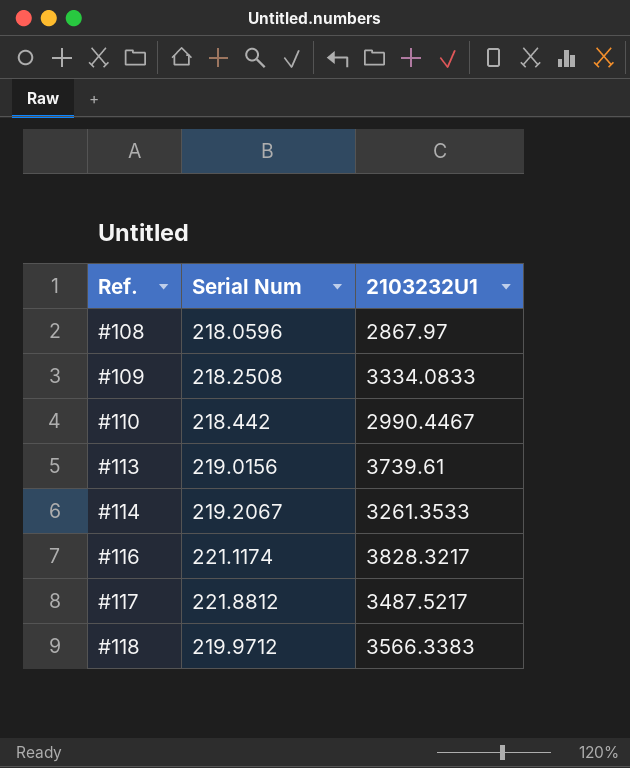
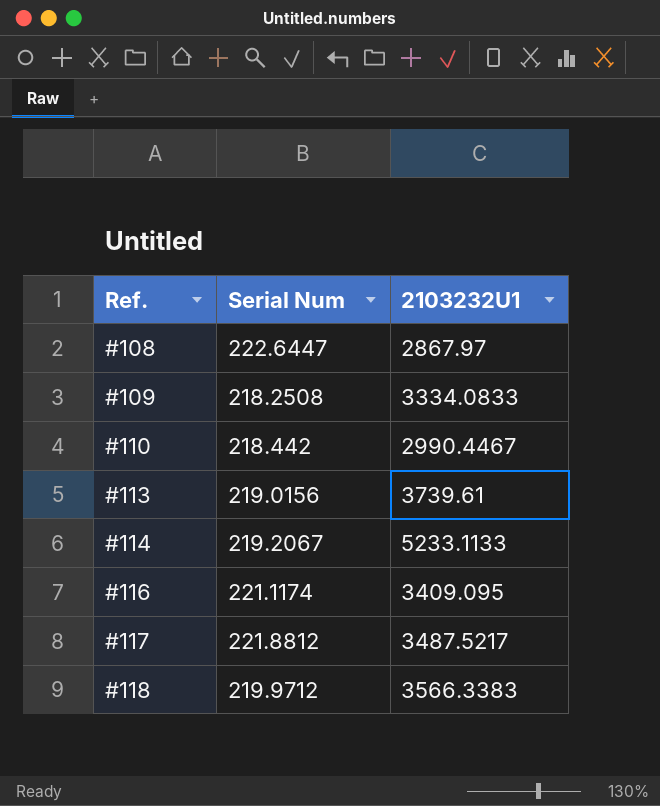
#108 | Serial Num: 218.0596 -> 222.6447
#114 | 2103232U1: 3261.3533 -> 5233.1133
#116 | 2103232U1: 3828.3217 -> 3409.095

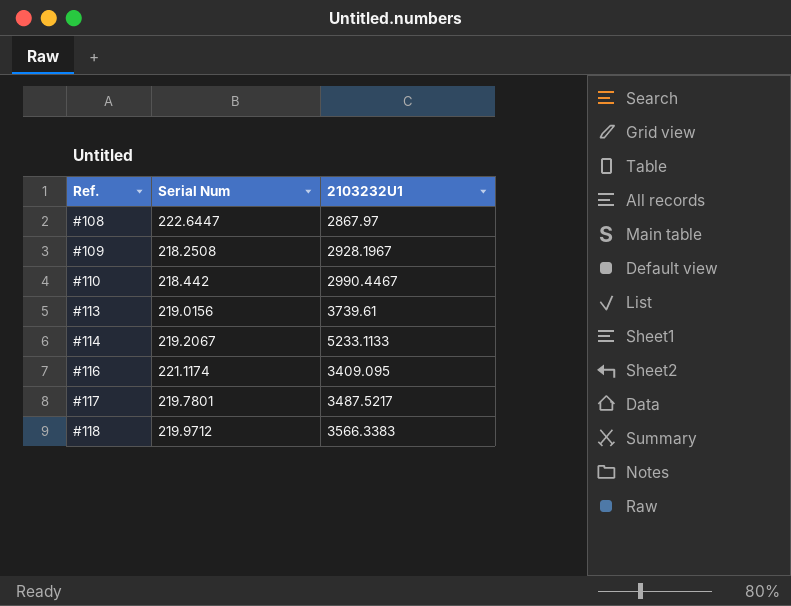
#109 | 2103232U1: 3334.0833 -> 2928.1967
#117 | Serial Num: 221.8812 -> 219.7801

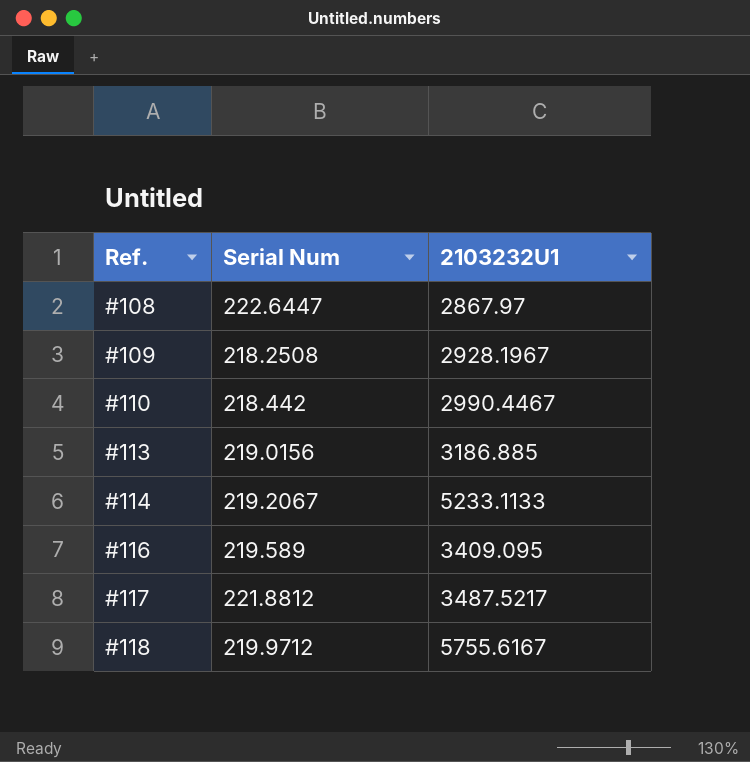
#113 | 2103232U1: 3739.61 -> 3186.885
#116 | Serial Num: 221.1174 -> 219.589
#117 | Serial Num: 219.7801 -> 221.8812
#118 | 2103232U1: 3566.3383 -> 5755.6167

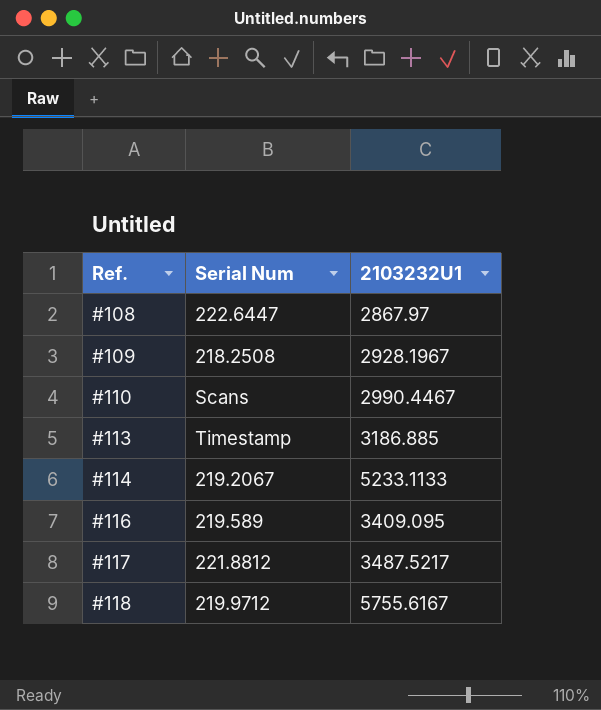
#110 | Serial Num: 218.442 -> Scans
#113 | Serial Num: 219.0156 -> Timestamp

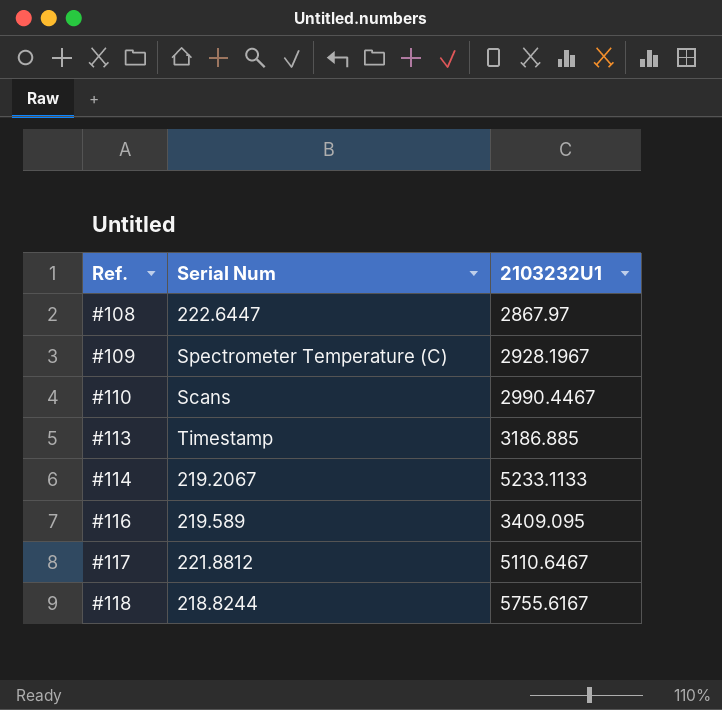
#109 | Serial Num: 218.2508 -> Spectrometer Temperature (C)
#117 | 2103232U1: 3487.5217 -> 5110.6467
#118 | Serial Num: 219.9712 -> 218.8244

